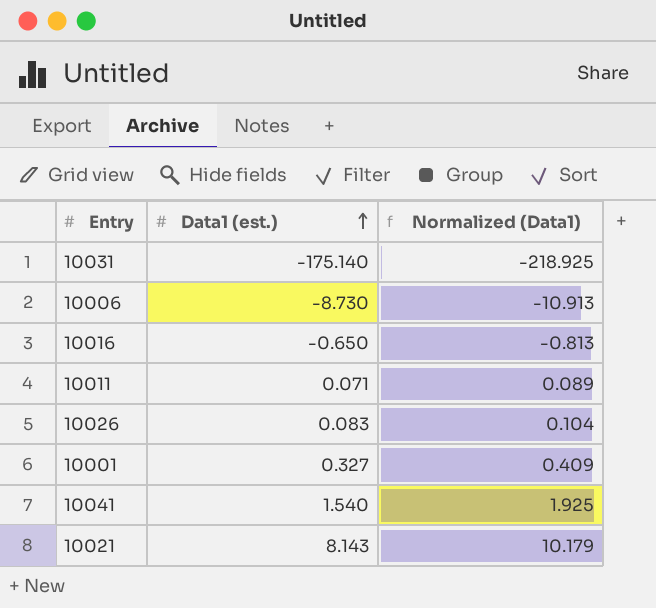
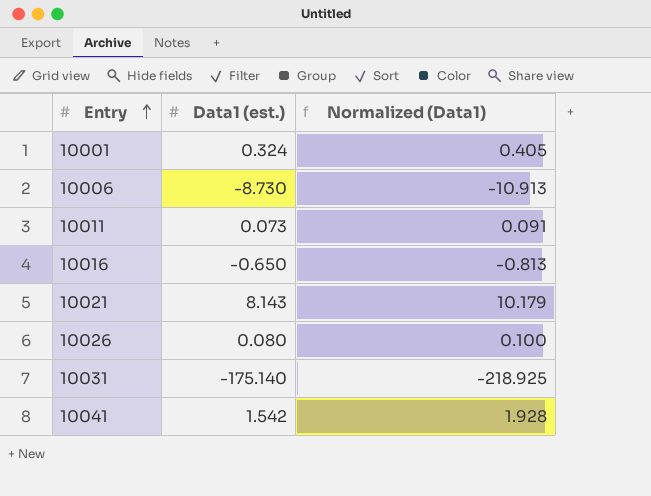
row order: Data1 (est.) ascending -> Entry ascending
10001 | Data1 (est.): 0.327 -> 0.324
10001 | Normalized (Data1): 0.409 -> 0.405
10011 | Data1 (est.): 0.071 -> 0.073
10011 | Normalized (Data1): 0.089 -> 0.091
10026 | Data1 (est.): 0.083 -> 0.080
10026 | Normalized (Data1): 0.104 -> 0.100
10041 | Data1 (est.): 1.540 -> 1.542
10041 | Normalized (Data1): 1.925 -> 1.928

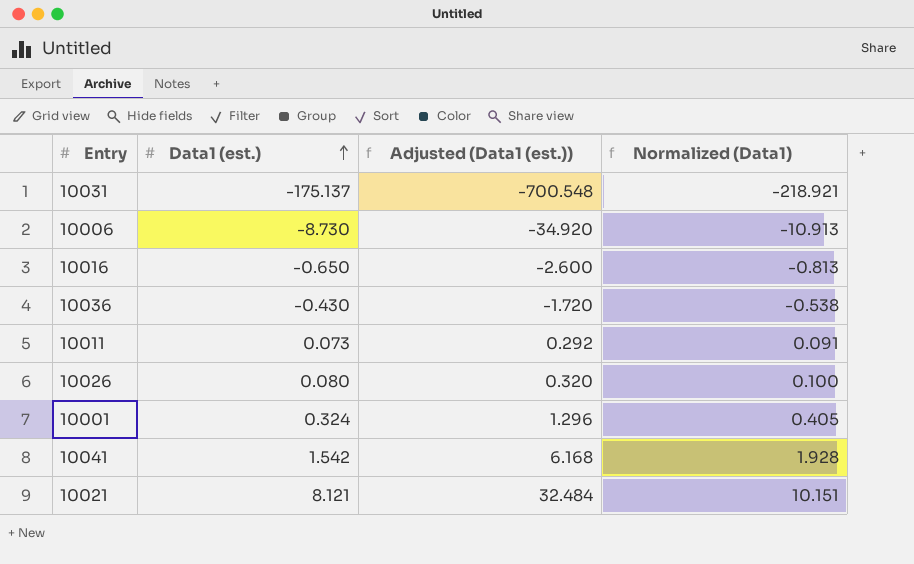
row order: Entry ascending -> Data1 (est.) ascending
column Adjusted (Data1 (est.)) | formula: none -> [Data1 (est.)] * 4
10031 | Data1 (est.): -175.140 -> -175.137
10031 | Normalized (Data1): -218.925 -> -218.921
row 10036: none -> -0.430 | -1.720 | -0.538
10021 | Data1 (est.): 8.143 -> 8.121
10021 | Normalized (Data1): 10.179 -> 10.151

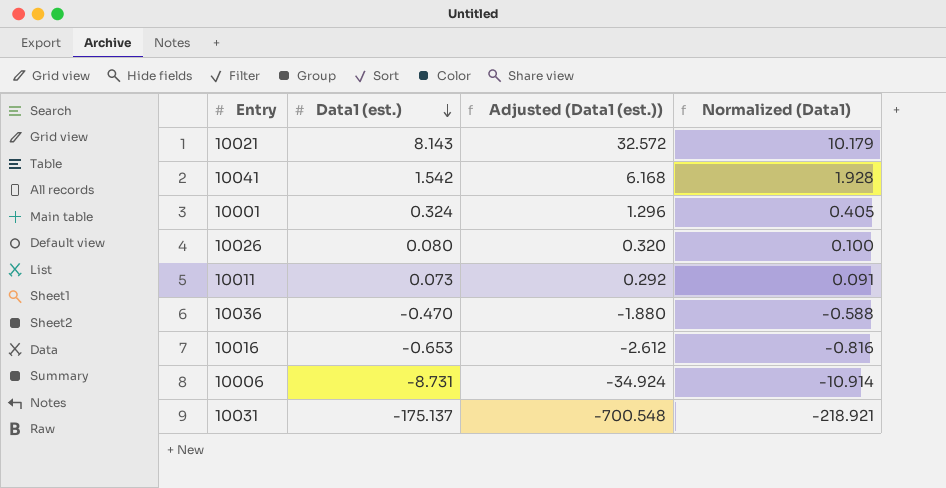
row order: Data1 (est.) ascending -> Data1 (est.) descending
10021 | Data1 (est.): 8.121 -> 8.143
10021 | Adjusted (Data1 (est.)): 32.484 -> 32.572
10021 | Normalized (Data1): 10.151 -> 10.179
10036 | Data1 (est.): -0.430 -> -0.470
10036 | Adjusted (Data1 (est.)): -1.720 -> -1.880
10036 | Normalized (Data1): -0.538 -> -0.588
10016 | Data1 (est.): -0.650 -> -0.653
10016 | Adjusted (Data1 (est.)): -2.600 -> -2.612
10016 | Normalized (Data1): -0.813 -> -0.816
10006 | Data1 (est.): -8.730 -> -8.731
10006 | Adjusted (Data1 (est.)): -34.920 -> -34.924
10006 | Normalized (Data1): -10.913 -> -10.914

